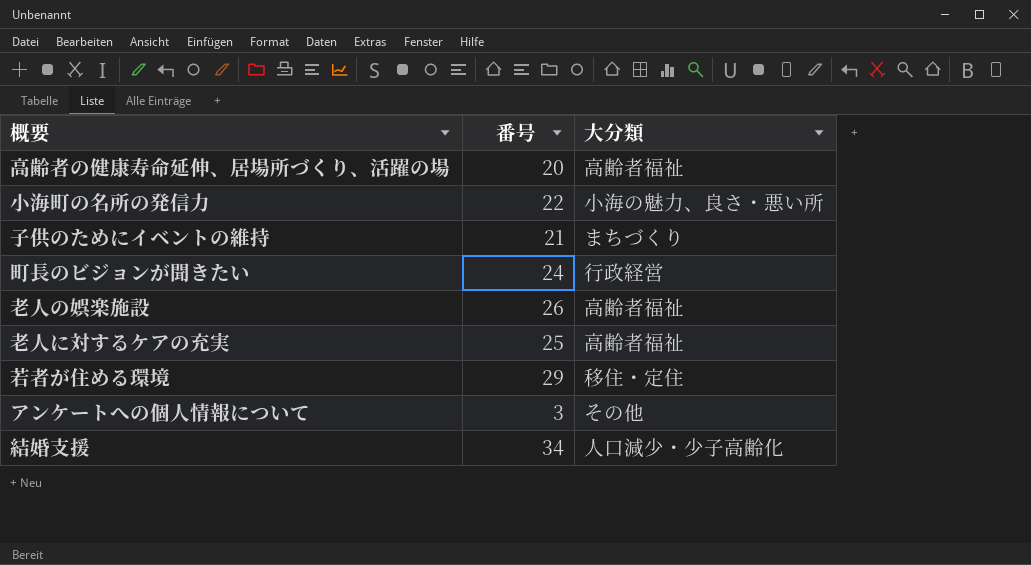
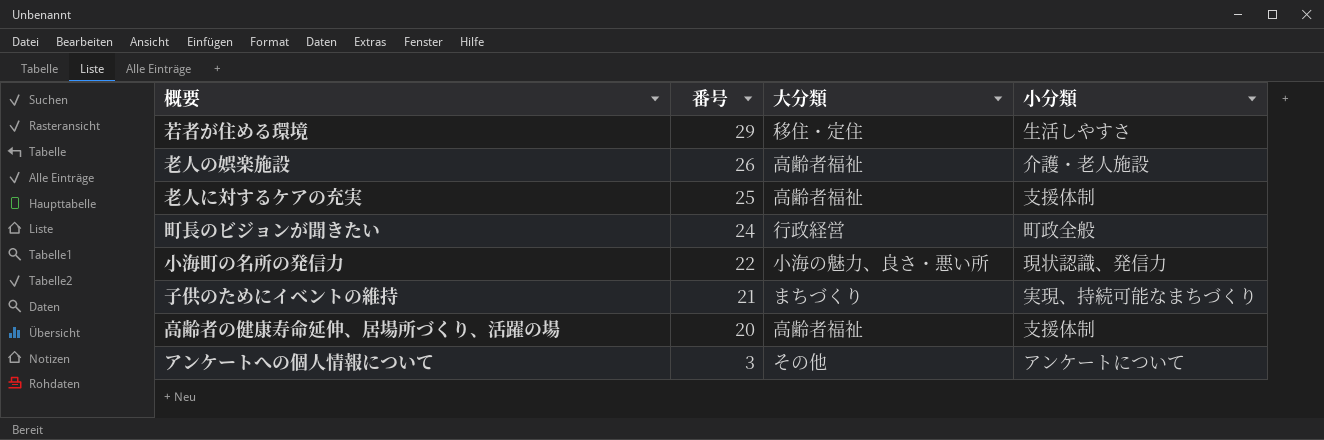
row order: none -> 番号 descending
column 小分類 | position: none -> 4
row 結婚支援: 34 | 人口減少・少子高齢化 -> none

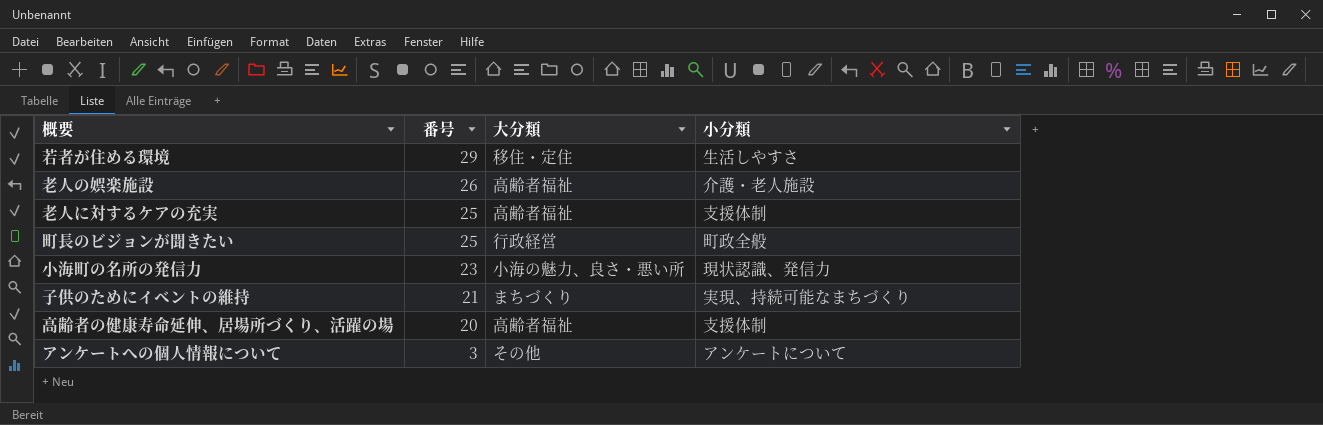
町長のビジョンが聞きたい | 番号: 24 -> 25
小海町の名所の発信力 | 番号: 22 -> 23

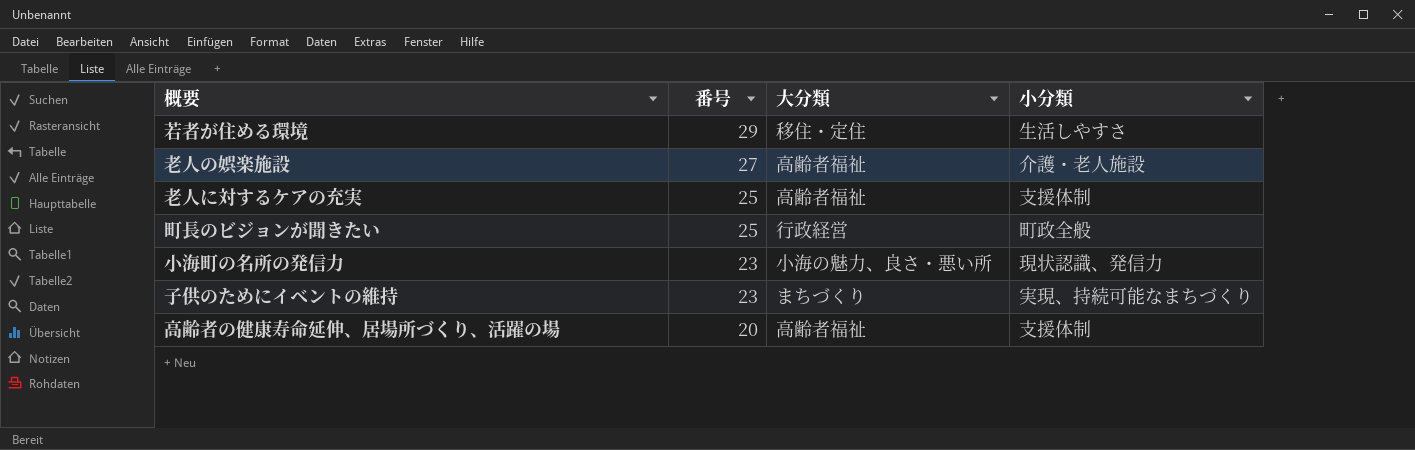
row アンケートへの個人情報について: 3 | その他 | アンケートについて -> none
老人の娯楽施設 | 番号: 26 -> 27
子供のためにイベントの維持 | 番号: 21 -> 23

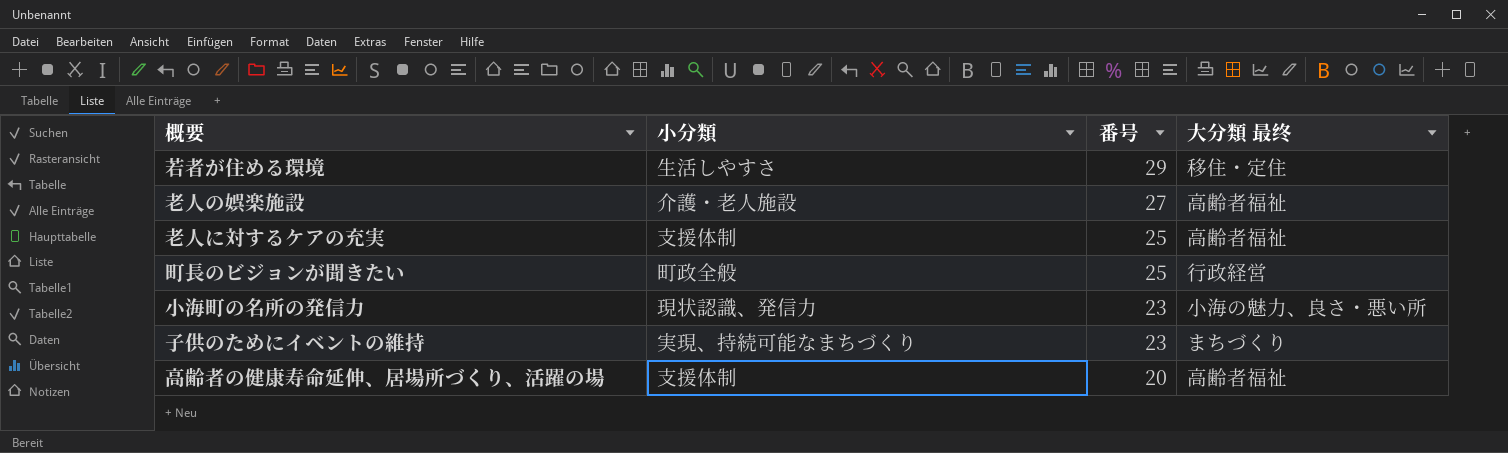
column 小分類 | position: 4 -> 2
column name: 大分類 -> 大分類 最终

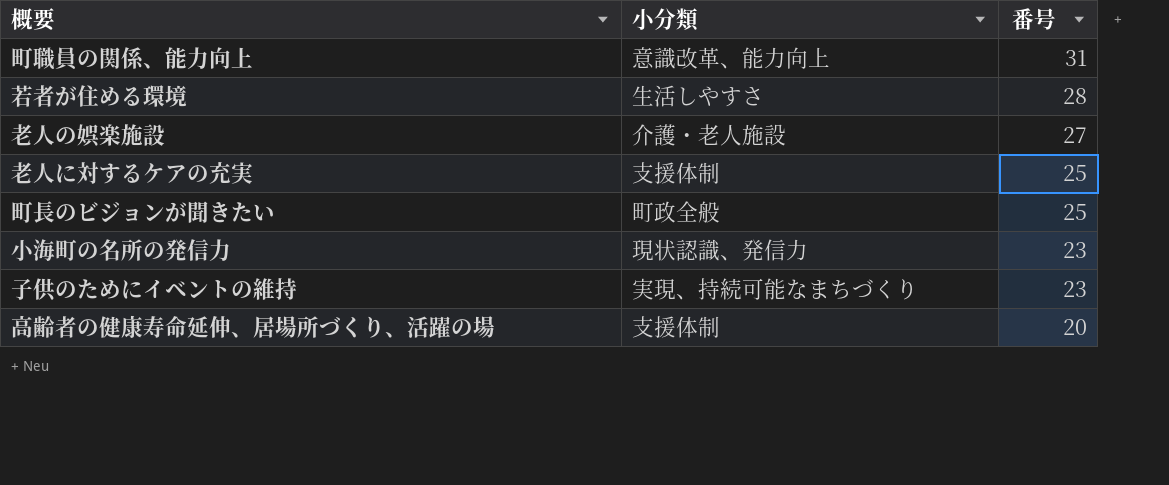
column 大分類 最终 | position: 4 -> none
row 町職員の関係、能力向上: none -> 意識改革、能力向上 | 31
若者が住める環境 | 番号: 29 -> 28

